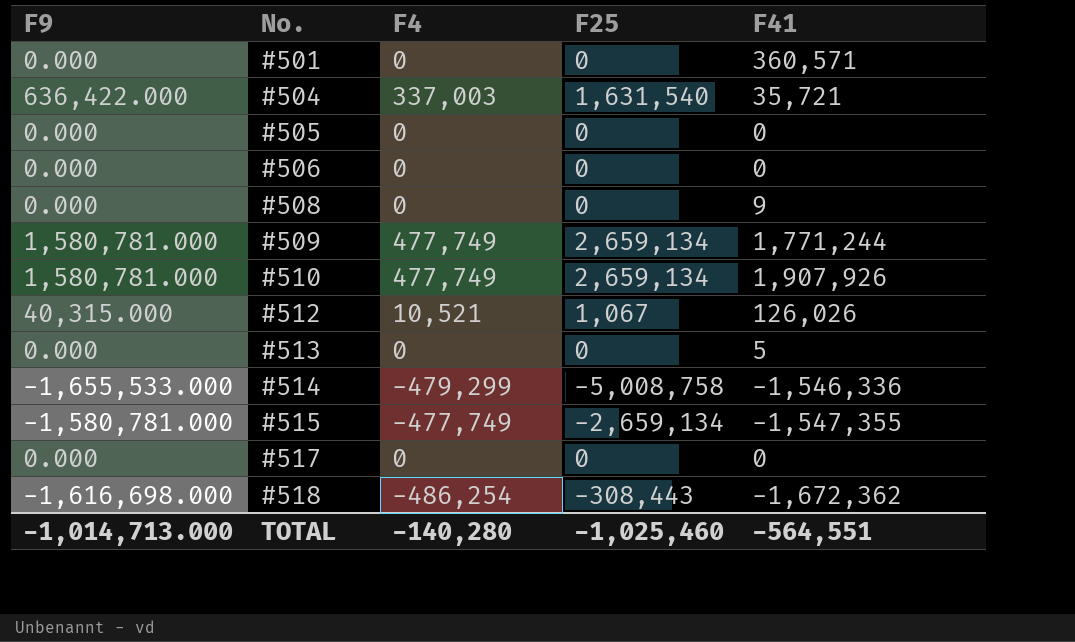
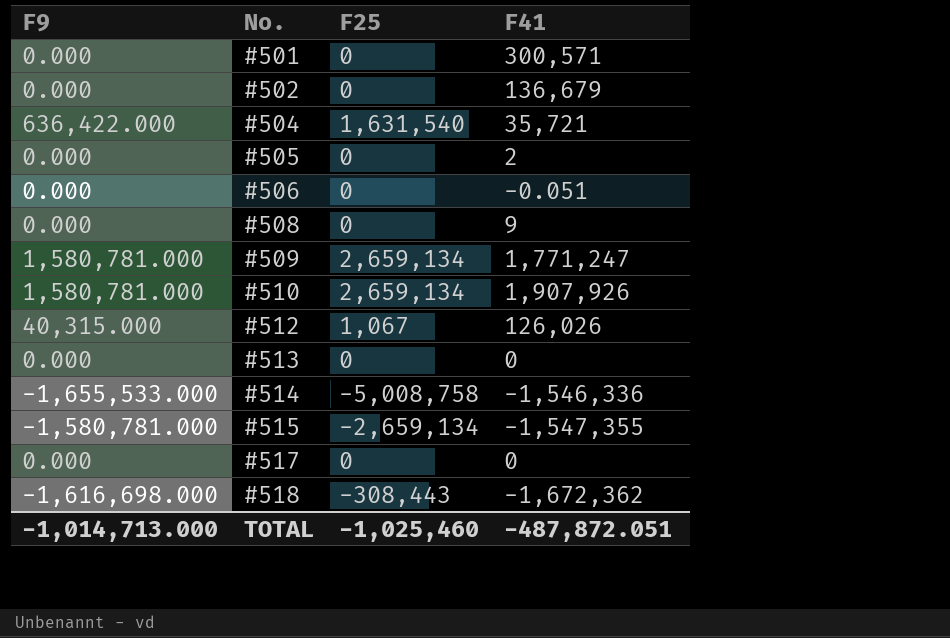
column F4 | position: 3 -> none
#501 | F41: 360,571 -> 300,571
row #502: none -> 0.000 | 0 | 136,679
#505 | F41: 0 -> 2
#506 | F41: 0 -> -0.051
#509 | F41: 1,771,244 -> 1,771,247
#513 | F41: 5 -> 0
TOTAL | F41: -564,551 -> -487,872.051

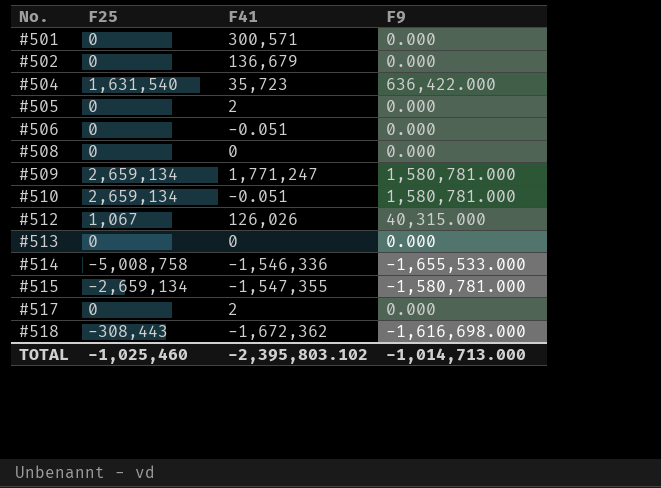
column F9 | position: 1 -> 4
#504 | F41: 35,721 -> 35,723
#508 | F41: 9 -> 0
#510 | F41: 1,907,926 -> -0.051
#517 | F41: 0 -> 2
TOTAL | F41: -487,872.051 -> -2,395,803.102

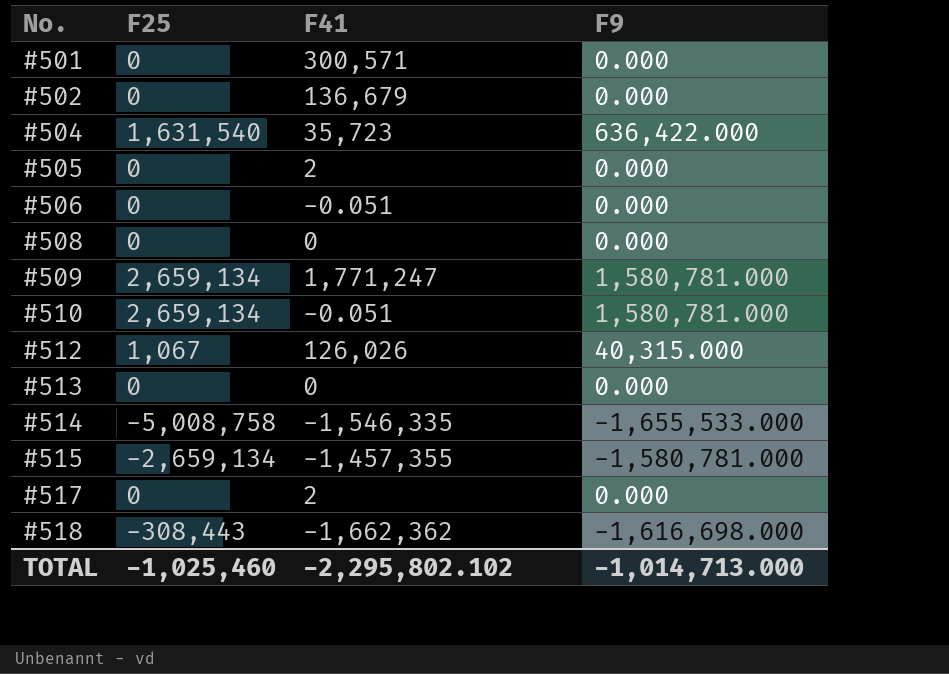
#514 | F41: -1,546,336 -> -1,546,335
#515 | F41: -1,547,355 -> -1,457,355
#518 | F41: -1,672,362 -> -1,662,362
TOTAL | F41: -2,395,803.102 -> -2,295,802.102

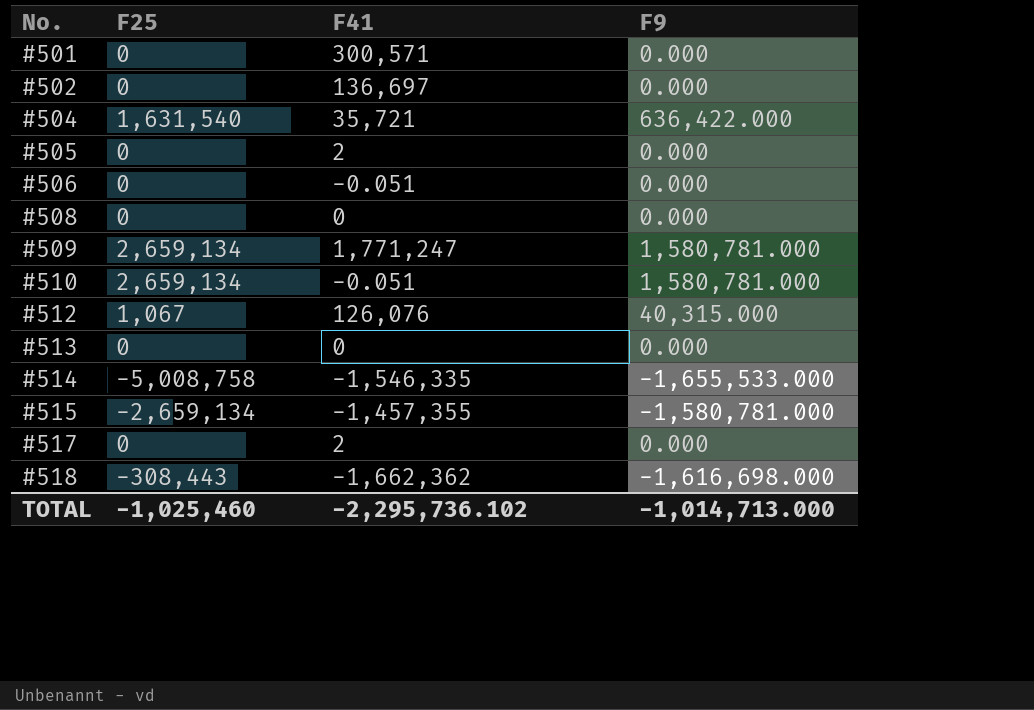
#502 | F41: 136,679 -> 136,697
#504 | F41: 35,723 -> 35,721
#512 | F41: 126,026 -> 126,076
TOTAL | F41: -2,295,802.102 -> -2,295,736.102

